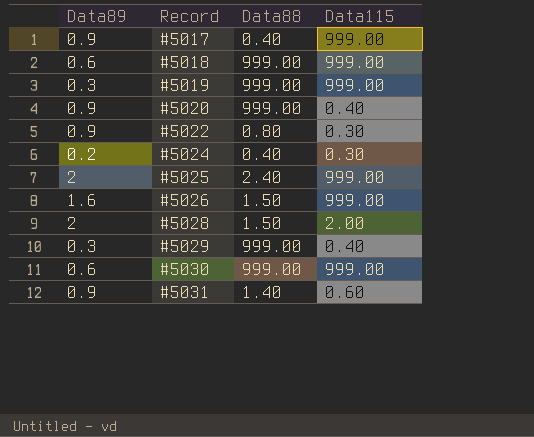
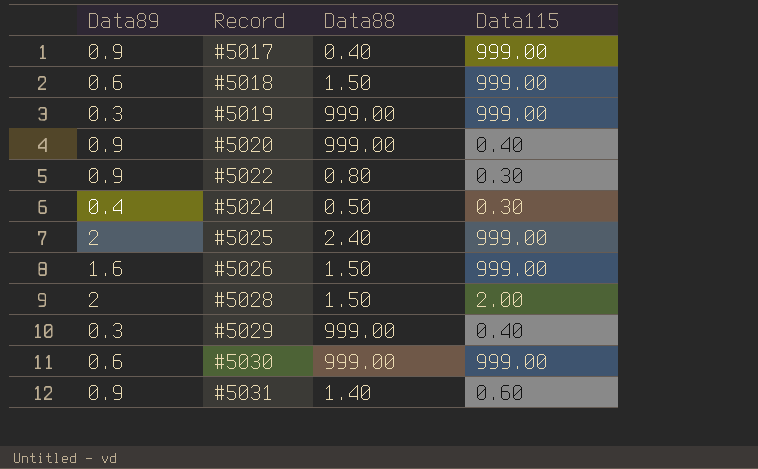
#5018 | Data88: 999.00 -> 1.50
#5024 | Data89: 0.2 -> 0.4
#5024 | Data88: 0.40 -> 0.50

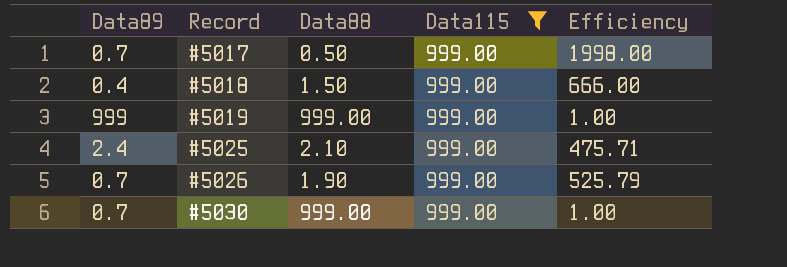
filter: none -> Data115 = 999.00
column Efficiency | formula: none -> [Data115] / [Data88]
#5017 | Data89: 0.9 -> 0.7
#5017 | Data88: 0.40 -> 0.50
#5018 | Data89: 0.6 -> 0.4
#5019 | Data89: 0.3 -> 999
#5025 | Data89: 2 -> 2.4
#5025 | Data88: 2.40 -> 2.10
#5026 | Data89: 1.6 -> 0.7
#5026 | Data88: 1.50 -> 1.90
#5030 | Data89: 0.6 -> 0.7

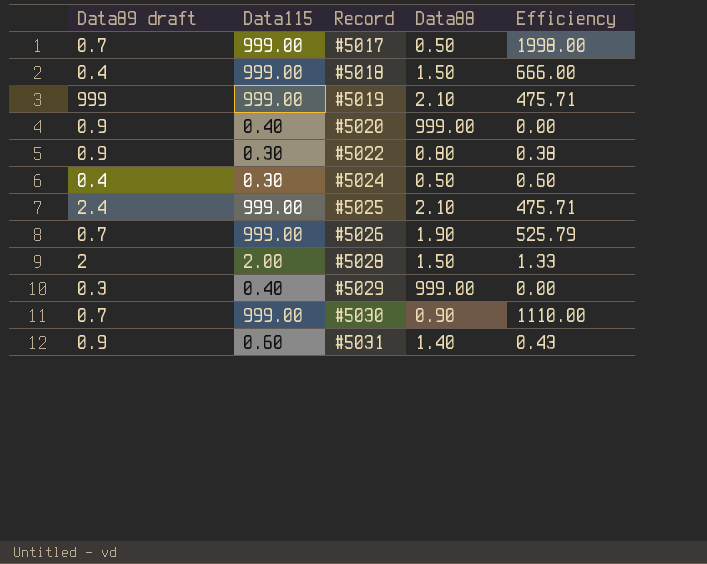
filter: Data115 = 999.00 -> none
column name: Data89 -> Data89 draft
column Data115 | position: 4 -> 2
#5019 | Data88: 999.00 -> 2.10
#5019 | Efficiency: 1.00 -> 475.71
#5030 | Data88: 999.00 -> 0.90
#5030 | Efficiency: 1.00 -> 1110.00

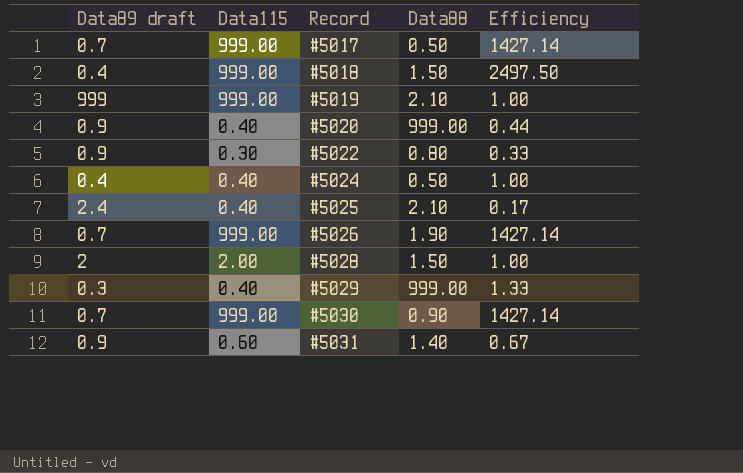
column Efficiency | formula: [Data115] / [Data88] -> [Data115] / [Data89 draft]
#5024 | Data115: 0.30 -> 0.40
#5025 | Data115: 999.00 -> 0.40

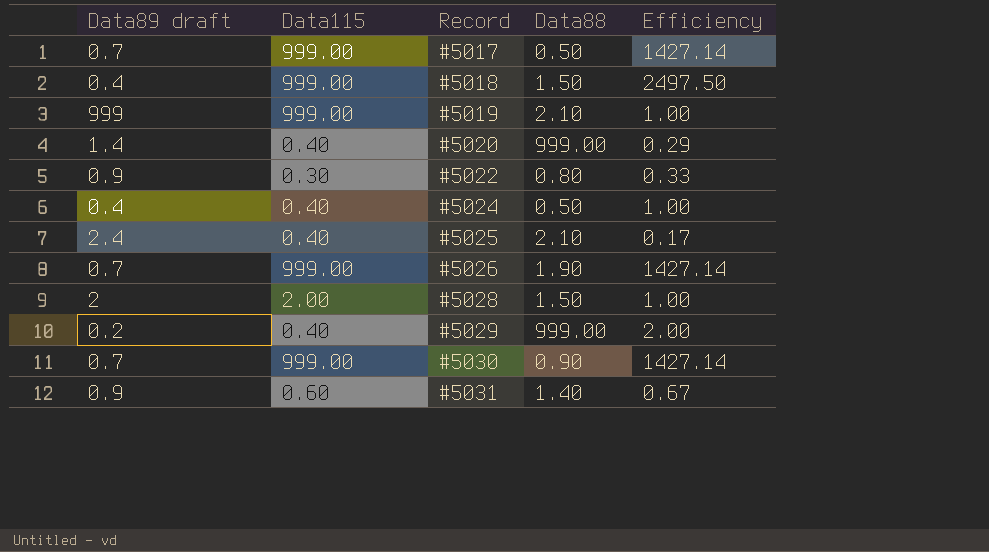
#5020 | Data89 draft: 0.9 -> 1.4
#5020 | Efficiency: 0.44 -> 0.29
#5029 | Data89 draft: 0.3 -> 0.2
#5029 | Efficiency: 1.33 -> 2.00

